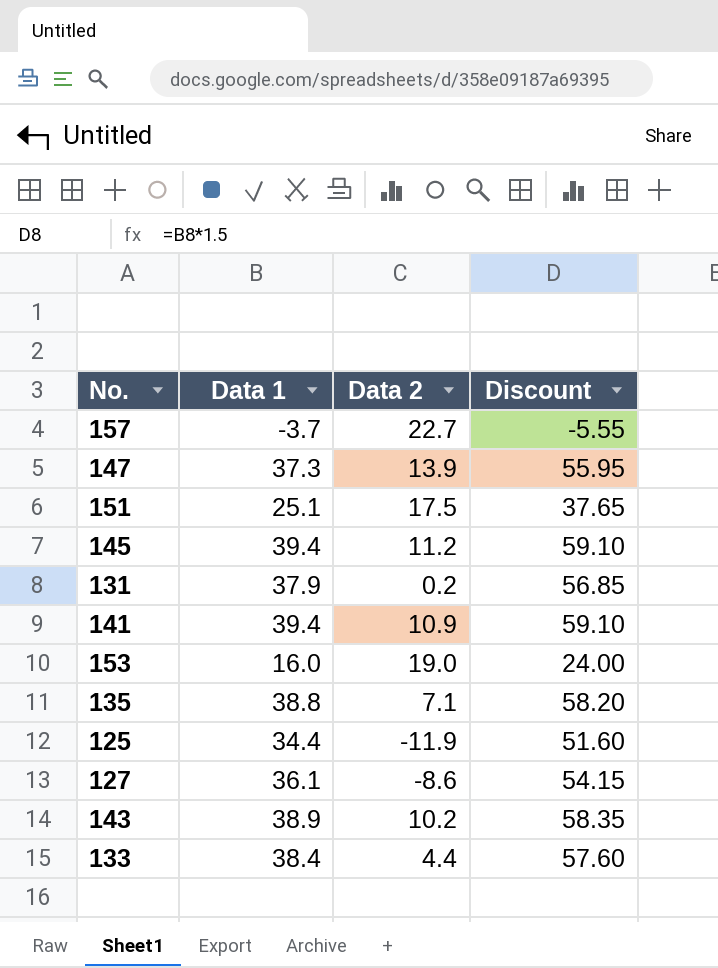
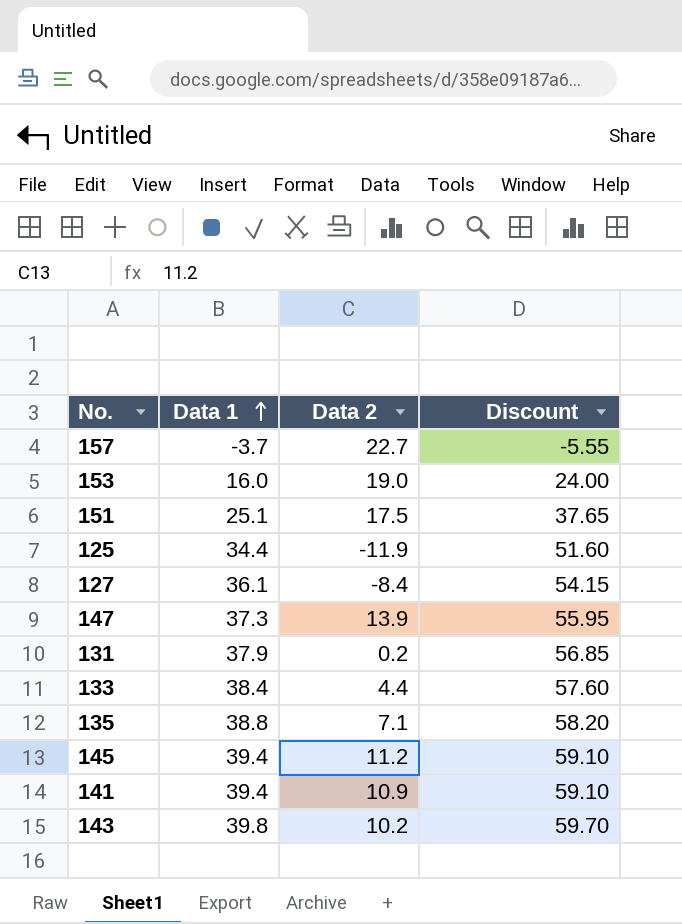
row order: none -> Data 1 ascending
127 | Data 2: -8.6 -> -8.4
143 | Data 1: 38.9 -> 39.8
143 | Discount: 58.35 -> 59.70

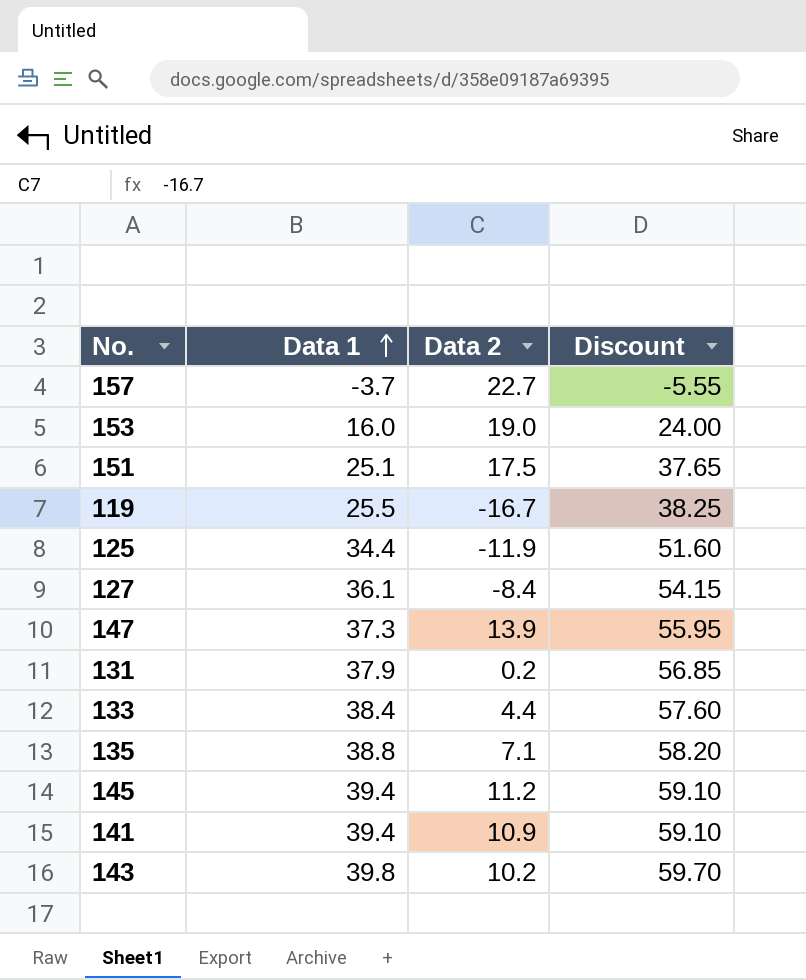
row 119: none -> 25.5 | -16.7 | 38.25

